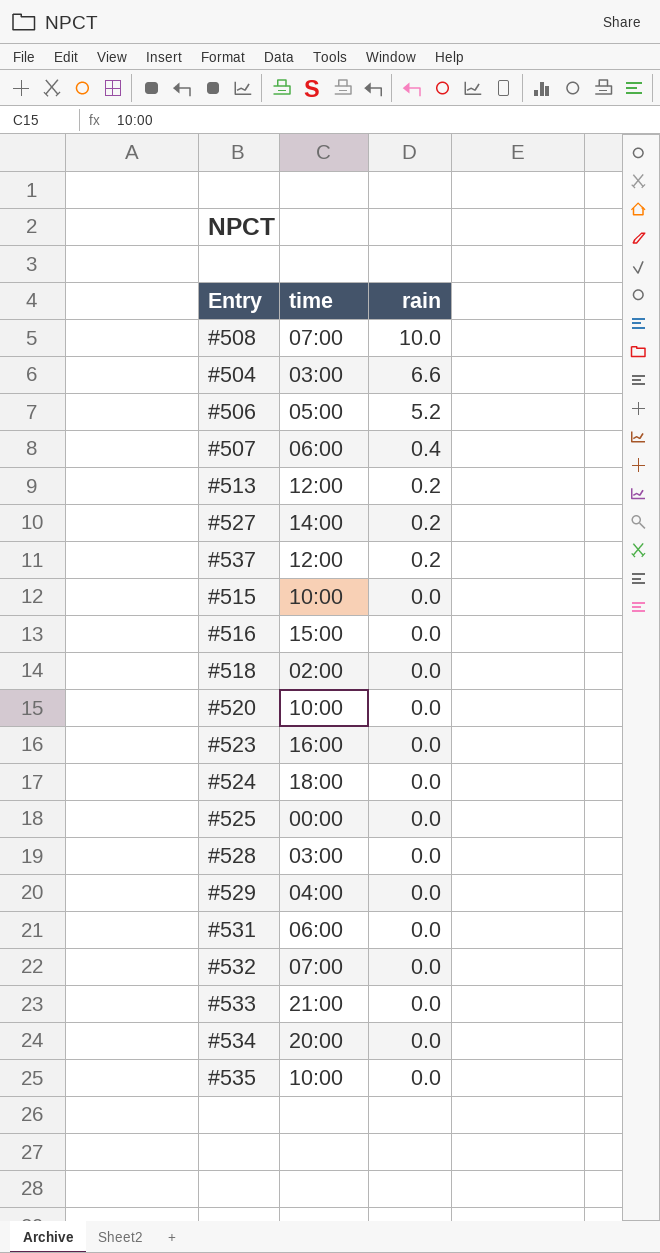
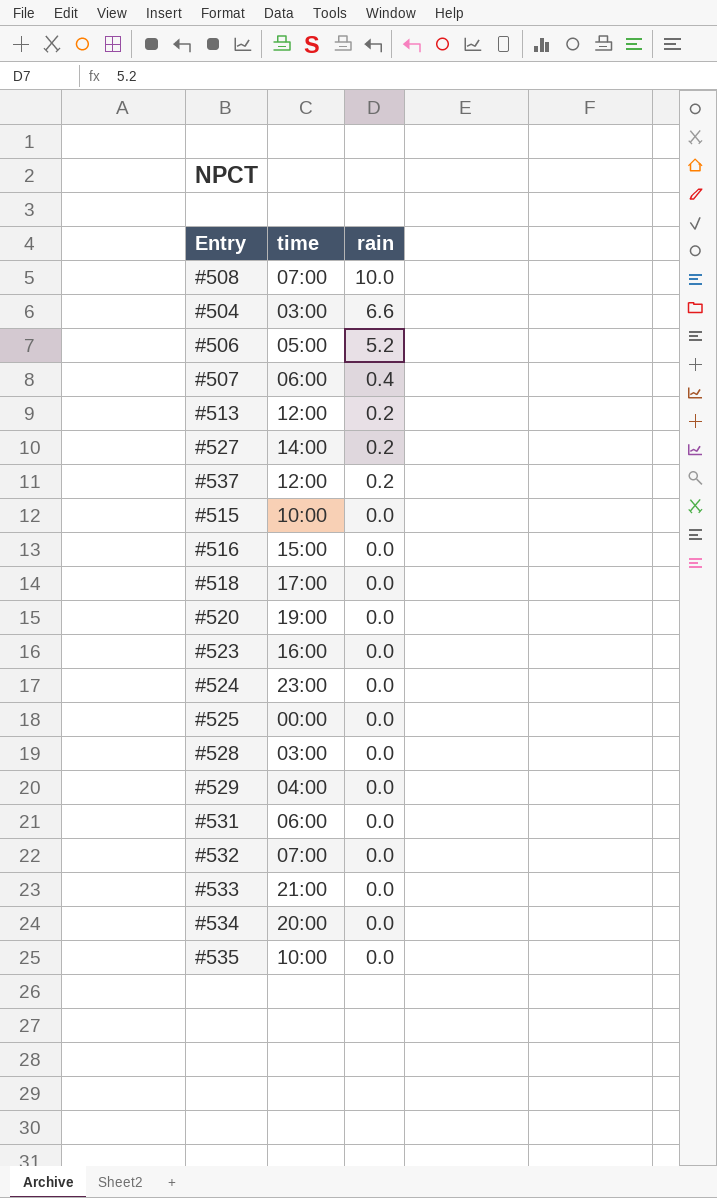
#518 | time: 02:00 -> 17:00
#520 | time: 10:00 -> 19:00
#524 | time: 18:00 -> 23:00

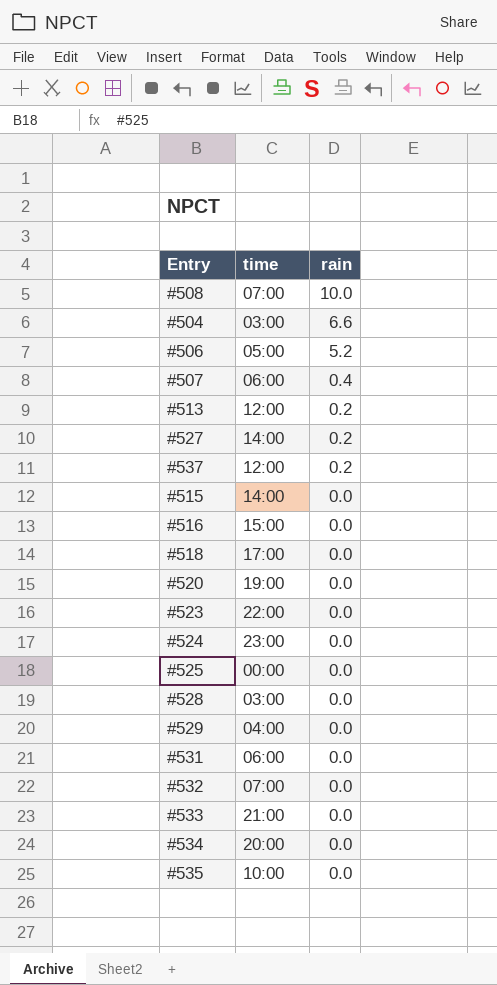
#515 | time: 10:00 -> 14:00
#523 | time: 16:00 -> 22:00

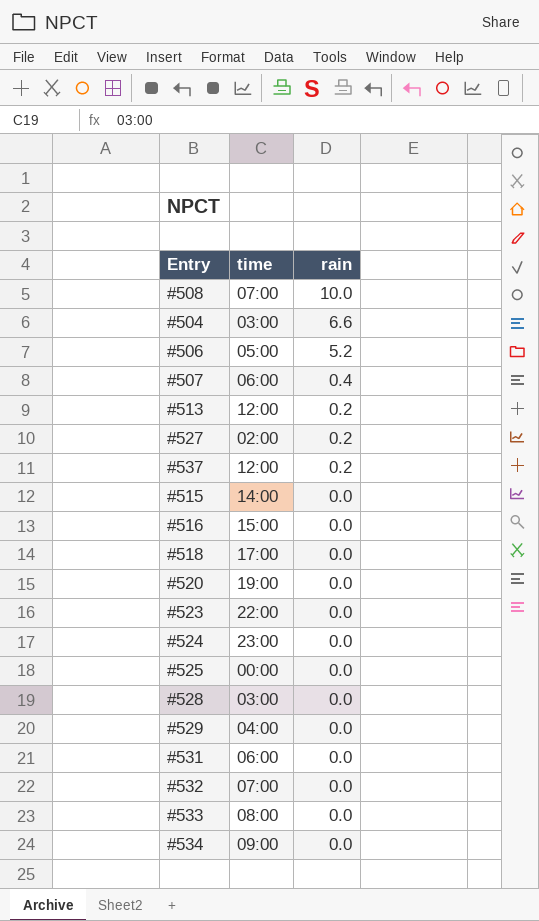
row #535: 10:00 | 0.0 -> none
#527 | time: 14:00 -> 02:00
#533 | time: 21:00 -> 08:00
#534 | time: 20:00 -> 09:00

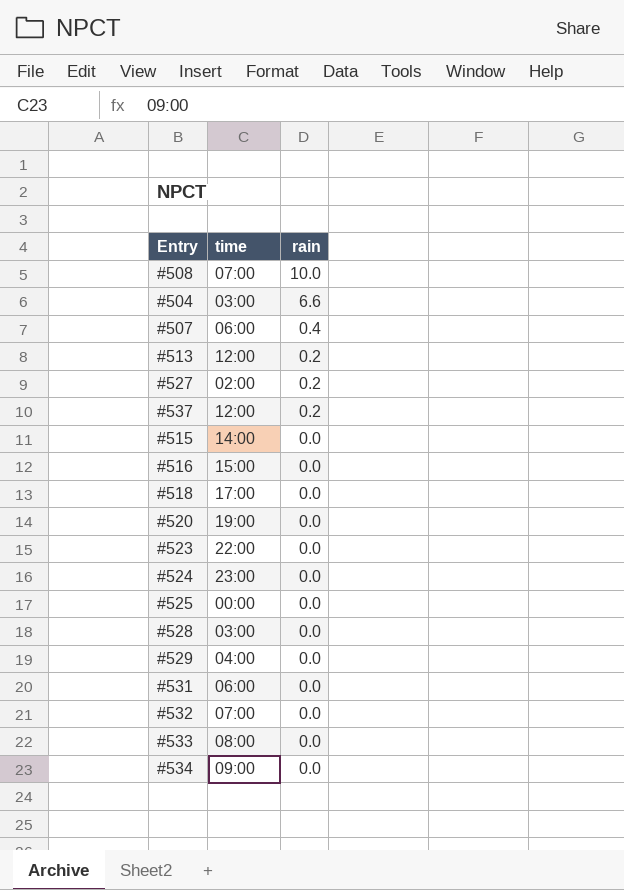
row #506: 05:00 | 5.2 -> none

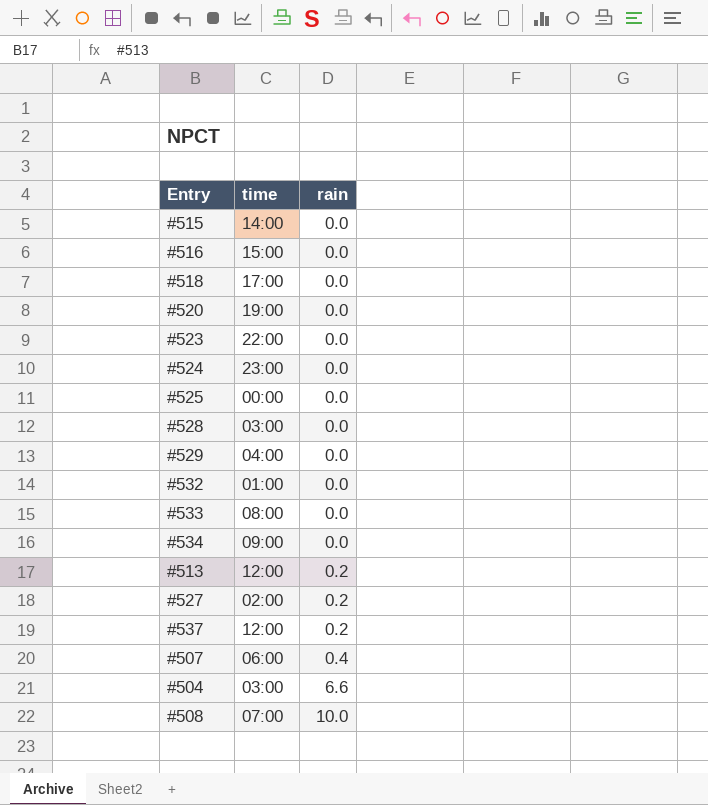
row order: rain descending -> rain ascending
row #531: 06:00 | 0.0 -> none
#532 | time: 07:00 -> 01:00

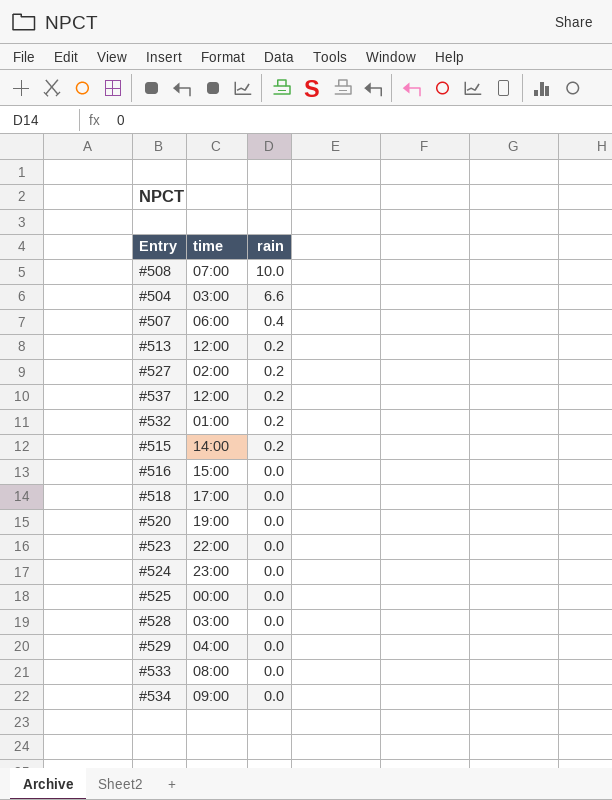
row order: rain ascending -> rain descending
#532 | rain: 0.0 -> 0.2
#515 | rain: 0.0 -> 0.2

